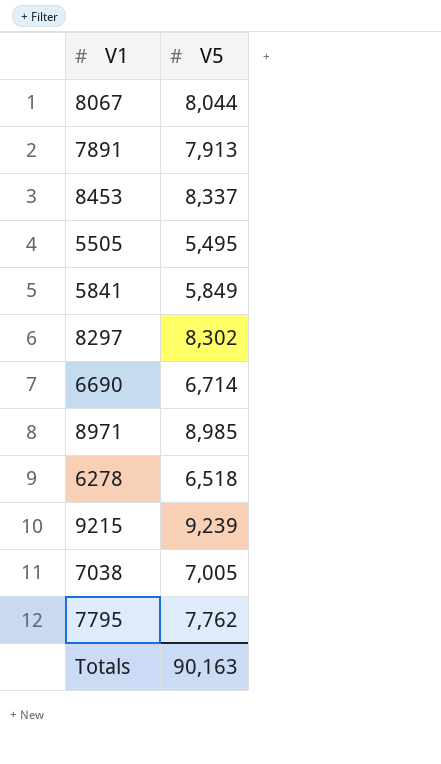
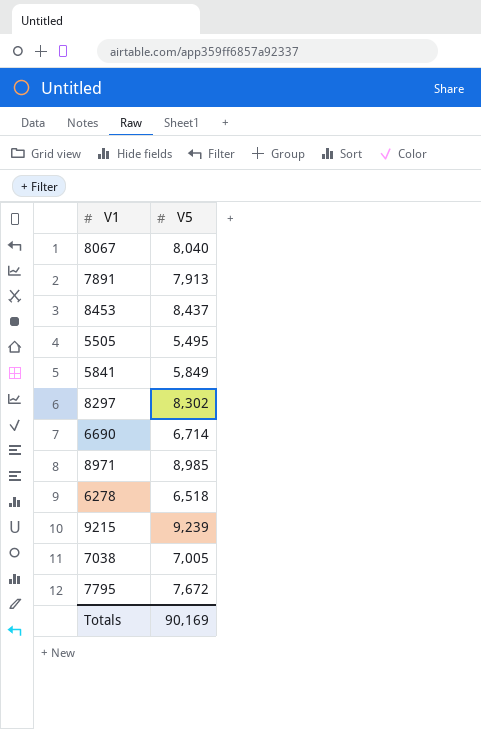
8067 | V5: 8,044 -> 8,040
8453 | V5: 8,337 -> 8,437
7795 | V5: 7,762 -> 7,672
Totals | V5: 90,163 -> 90,169

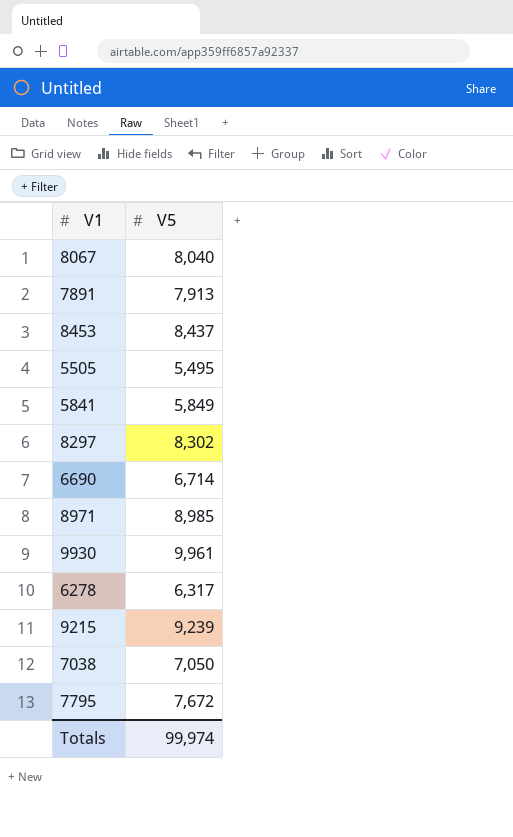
row 9930: none -> 9,961
6278 | V5: 6,518 -> 6,317
7038 | V5: 7,005 -> 7,050
Totals | V5: 90,169 -> 99,974

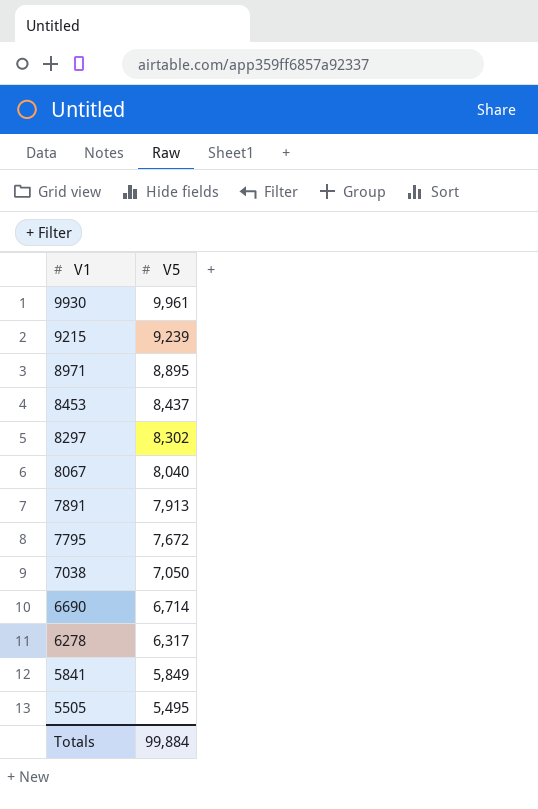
row order: none -> V1 descending
8971 | V5: 8,985 -> 8,895
Totals | V5: 99,974 -> 99,884

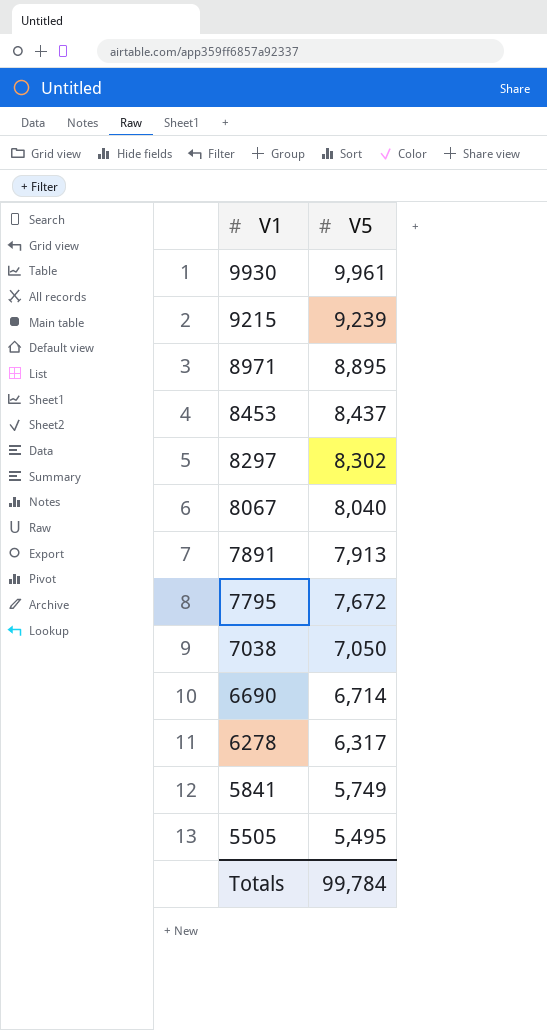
5841 | V5: 5,849 -> 5,749
Totals | V5: 99,884 -> 99,784

